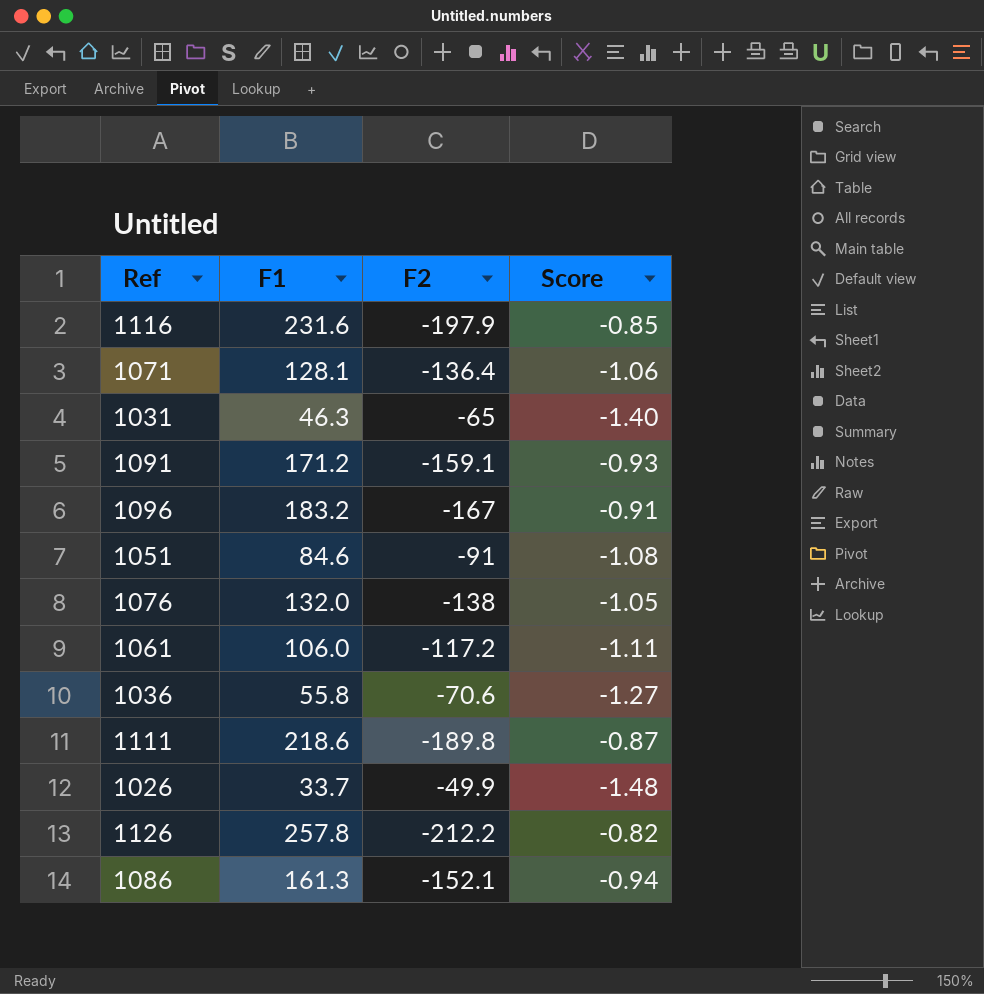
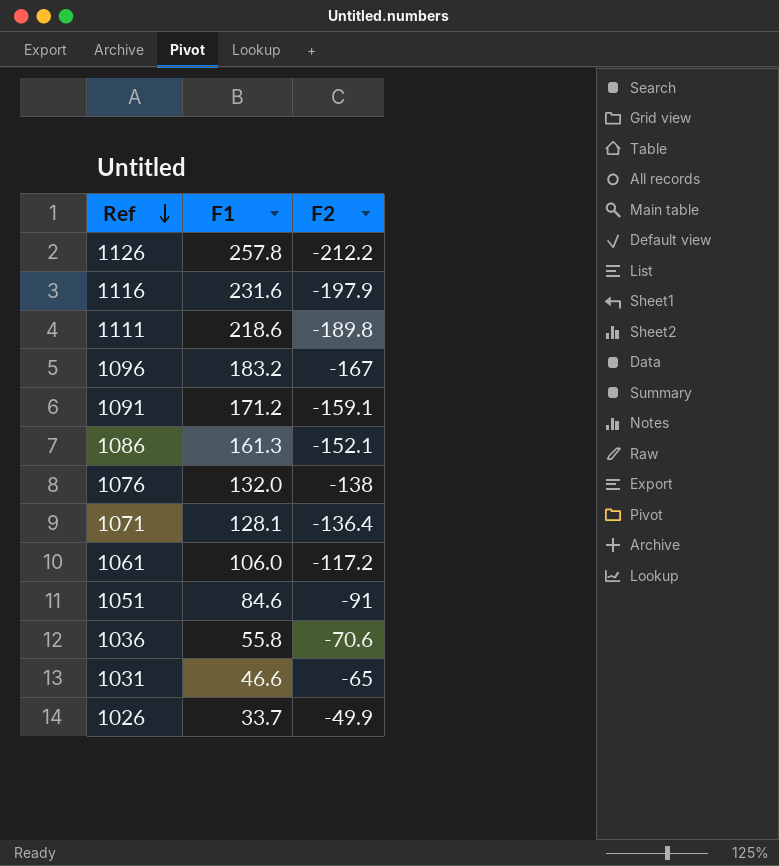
row order: none -> Ref descending
column Score | formula: [F2] / [F1] -> none
1031 | F1: 46.3 -> 46.6

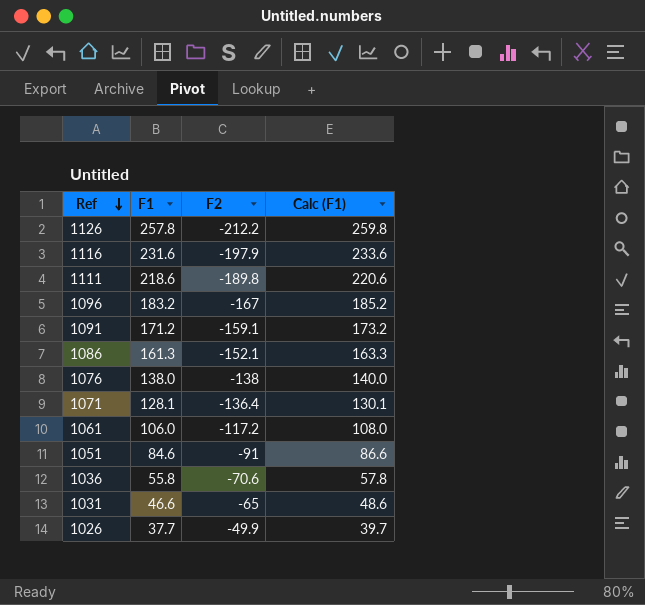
column Calc (F1) | formula: none -> [F1] + 2
1076 | F1: 132.0 -> 138.0
1026 | F1: 33.7 -> 37.7

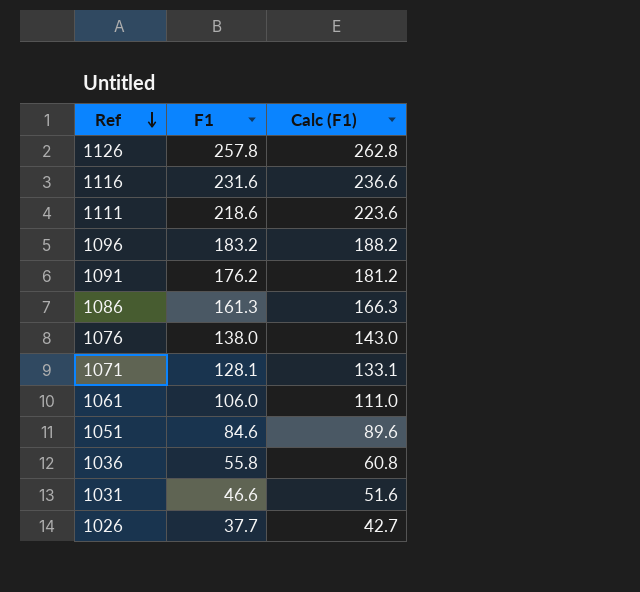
column F2 | position: 3 -> none
column Calc (F1) | formula: [F1] + 2 -> [F1] + 5
1091 | F1: 171.2 -> 176.2

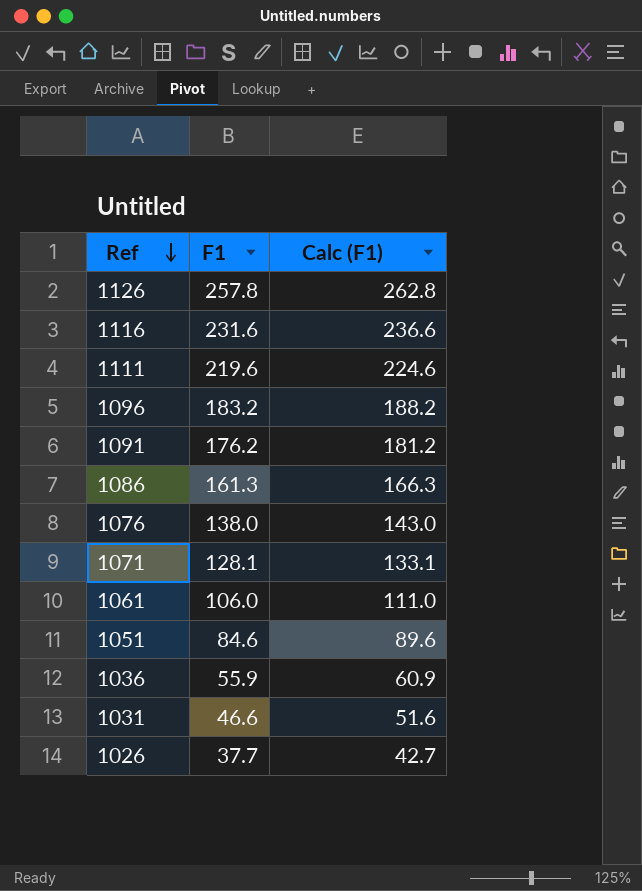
1111 | F1: 218.6 -> 219.6
1111 | Calc (F1): 223.6 -> 224.6
1036 | F1: 55.8 -> 55.9
1036 | Calc (F1): 60.8 -> 60.9

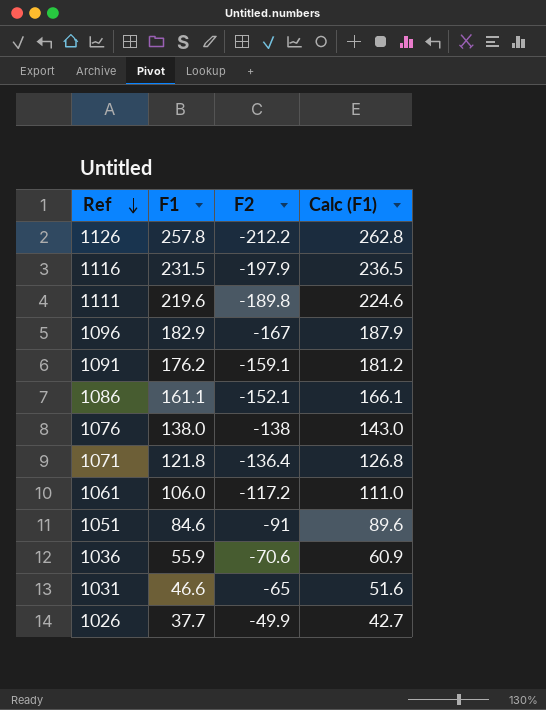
column F2 | position: none -> 3
1116 | F1: 231.6 -> 231.5
1116 | Calc (F1): 236.6 -> 236.5
1096 | F1: 183.2 -> 182.9
1096 | Calc (F1): 188.2 -> 187.9
1086 | F1: 161.3 -> 161.1
1086 | Calc (F1): 166.3 -> 166.1
1071 | F1: 128.1 -> 121.8
1071 | Calc (F1): 133.1 -> 126.8

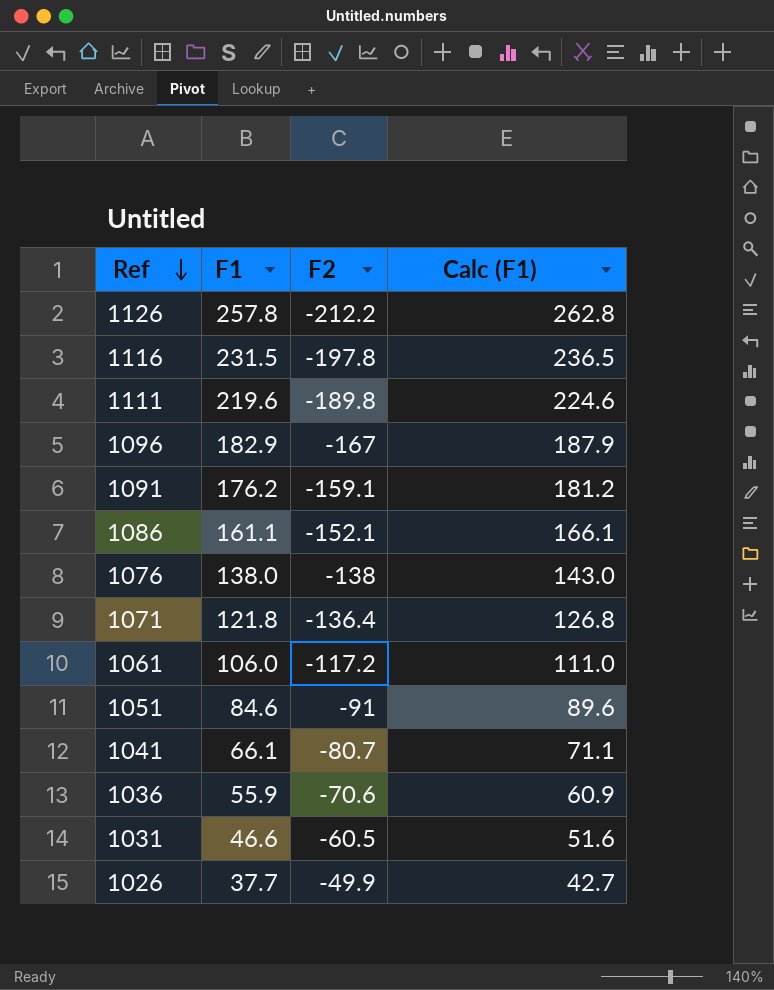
1116 | F2: -197.9 -> -197.8
row 1041: none -> 66.1 | -80.7 | 71.1
1031 | F2: -65 -> -60.5

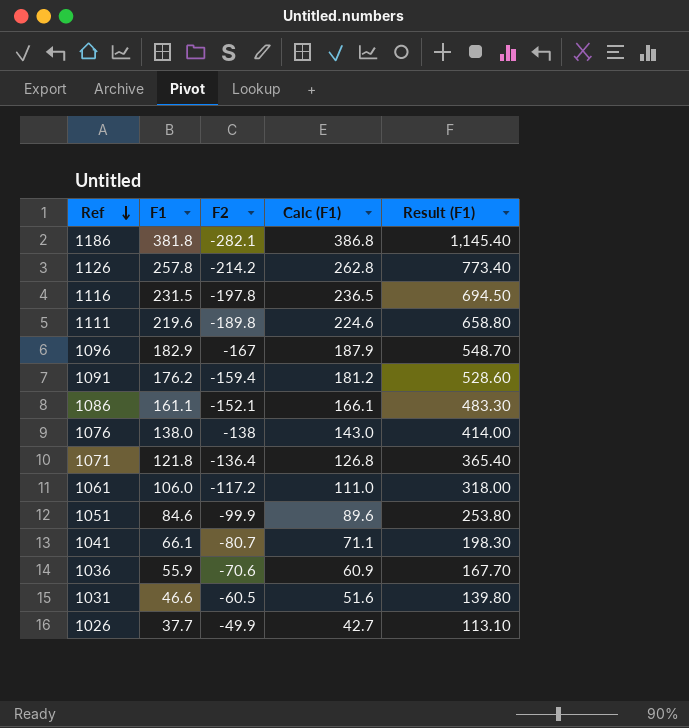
column Result (F1) | formula: none -> [F1] * 3
row 1186: none -> 381.8 | -282.1 | 386.8 | 1,145.40
1126 | F2: -212.2 -> -214.2
1091 | F2: -159.1 -> -159.4
1051 | F2: -91 -> -99.9

